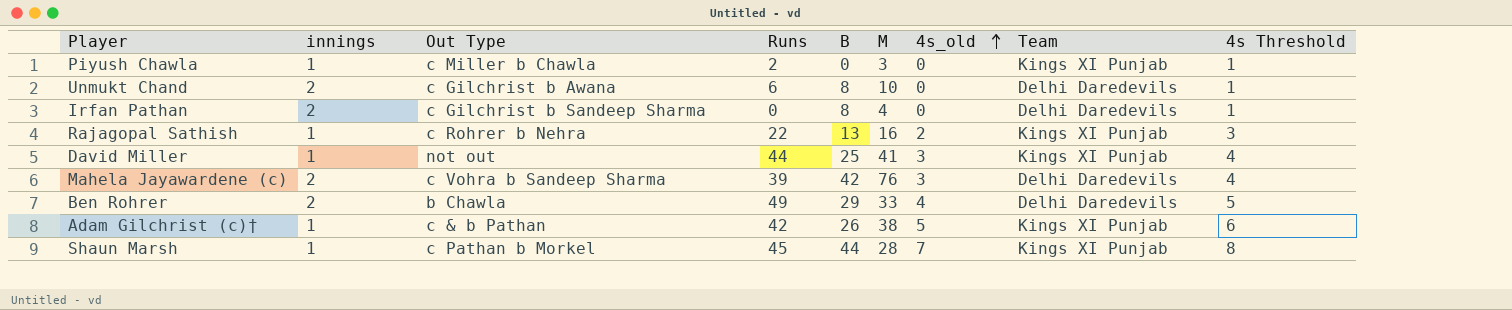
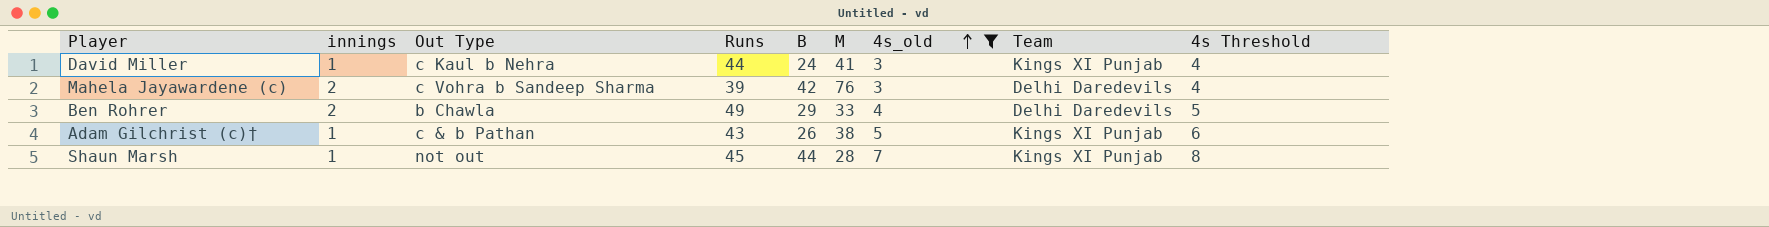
filter: none -> 4s_old >= 3
David Miller | Out Type: not out -> c Kaul b Nehra
David Miller | B: 25 -> 24
Adam Gilchrist (c)† | Runs: 42 -> 43
Shaun Marsh | Out Type: c Pathan b Morkel -> not out

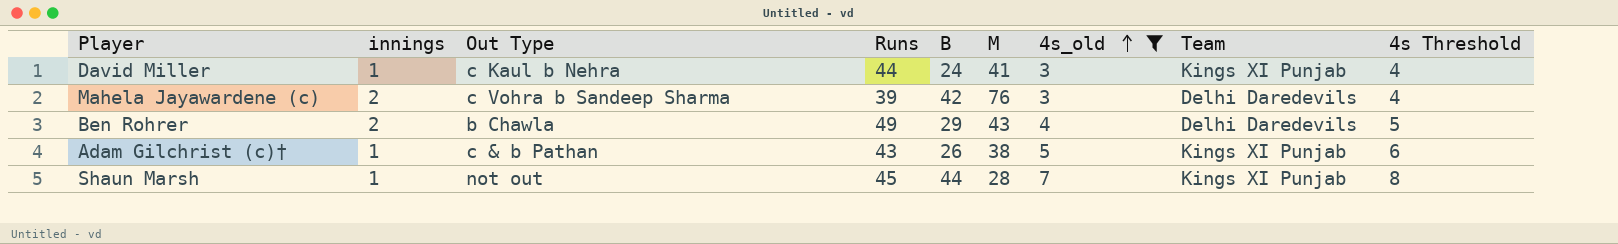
Ben Rohrer | M: 33 -> 43

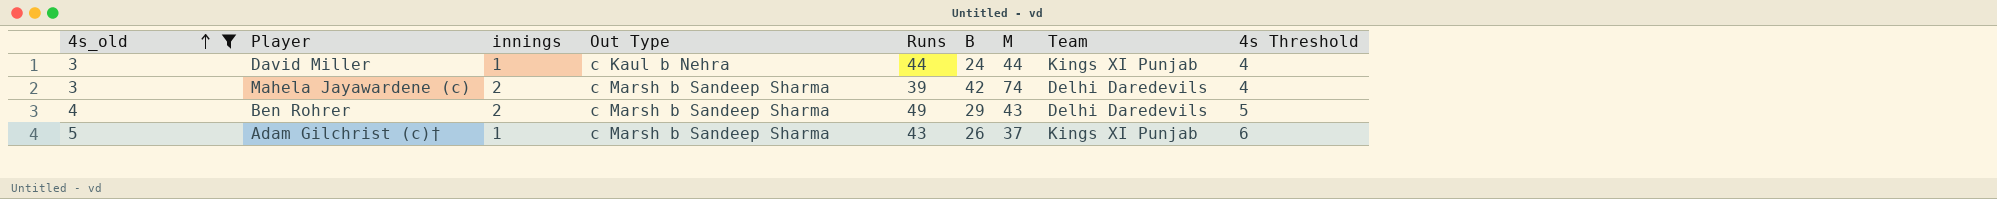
column 4s_old | position: 7 -> 1
row Shaun Marsh: 1 | not out | 45 | 44 | 28 | 7 | Kings XI Punjab | 8 -> none
David Miller | M: 41 -> 44
Mahela Jayawardene (c) | Out Type: c Vohra b Sandeep Sharma -> c Marsh b Sandeep Sharma
Mahela Jayawardene (c) | M: 76 -> 74
Ben Rohrer | Out Type: b Chawla -> c Marsh b Sandeep Sharma
Adam Gilchrist (c)† | Out Type: c & b Pathan -> c Marsh b Sandeep Sharma
Adam Gilchrist (c)† | M: 38 -> 37

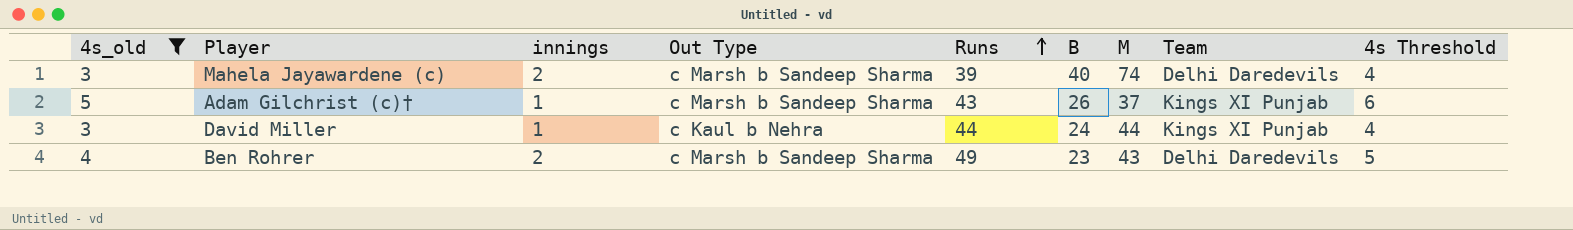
row order: 4s_old ascending -> Runs ascending
Mahela Jayawardene (c) | B: 42 -> 40
Ben Rohrer | B: 29 -> 23

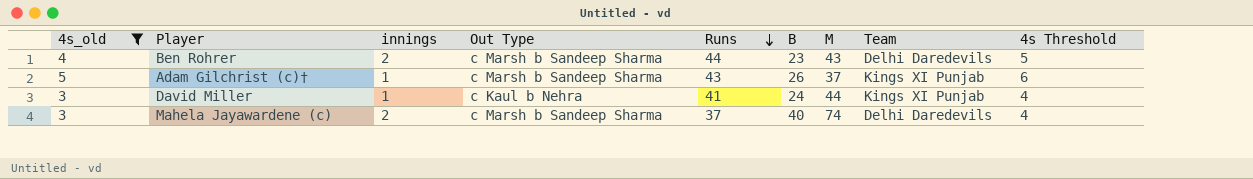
row order: Runs ascending -> Runs descending
Ben Rohrer | Runs: 49 -> 44
David Miller | Runs: 44 -> 41
Mahela Jayawardene (c) | Runs: 39 -> 37

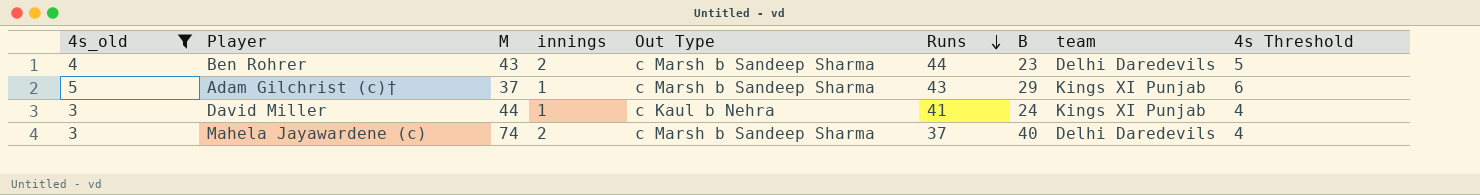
column M | position: 7 -> 3
column name: Team -> team
Adam Gilchrist (c)† | B: 26 -> 29

